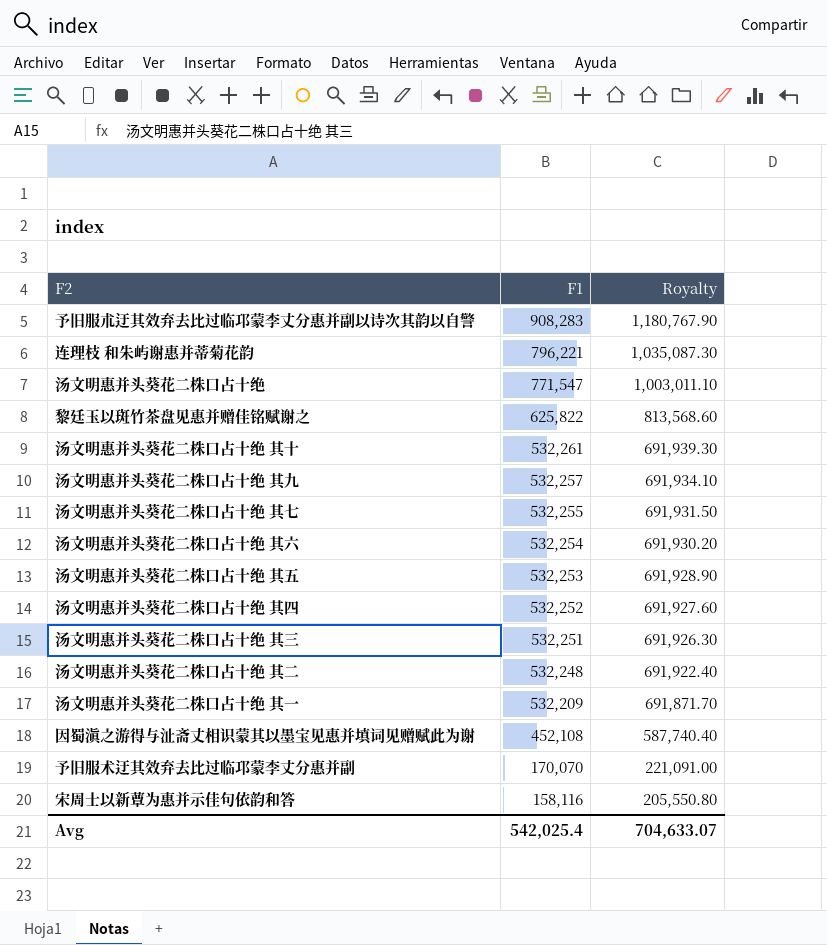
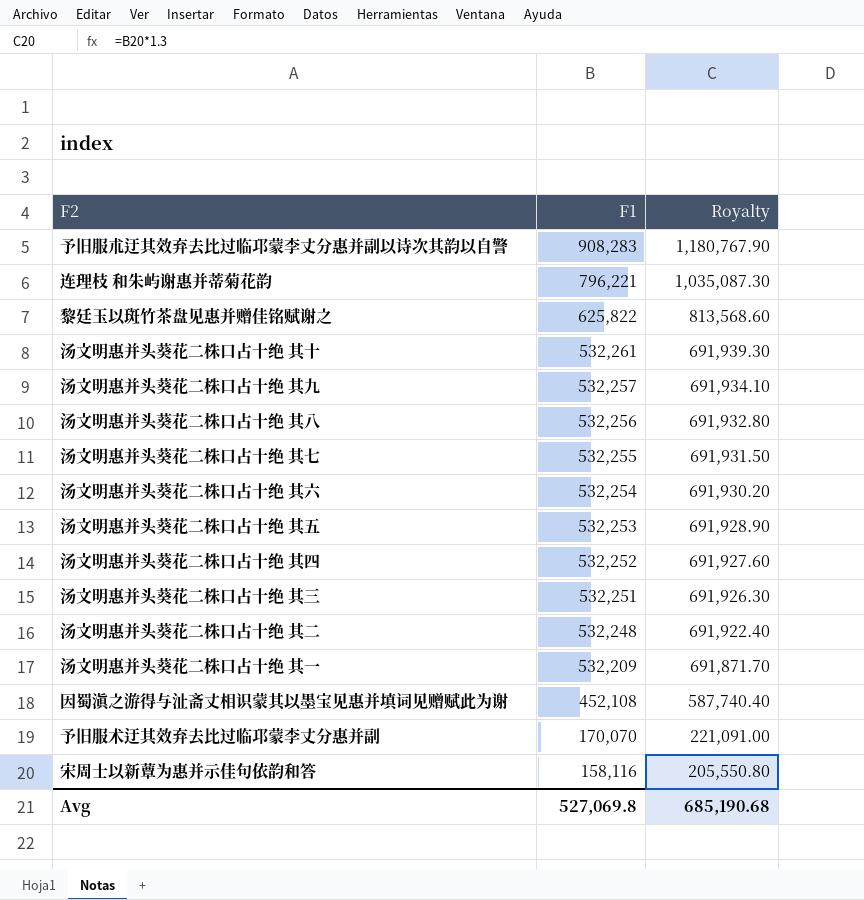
row 汤文明惠并头葵花二株口占十绝: 771,547 | 1,003,011.10 -> none
row 汤文明惠并头葵花二株口占十绝 其八: none -> 532,256 | 691,932.80
Avg | F1: 542,025.4 -> 527,069.8
Avg | Royalty: 704,633.07 -> 685,190.68

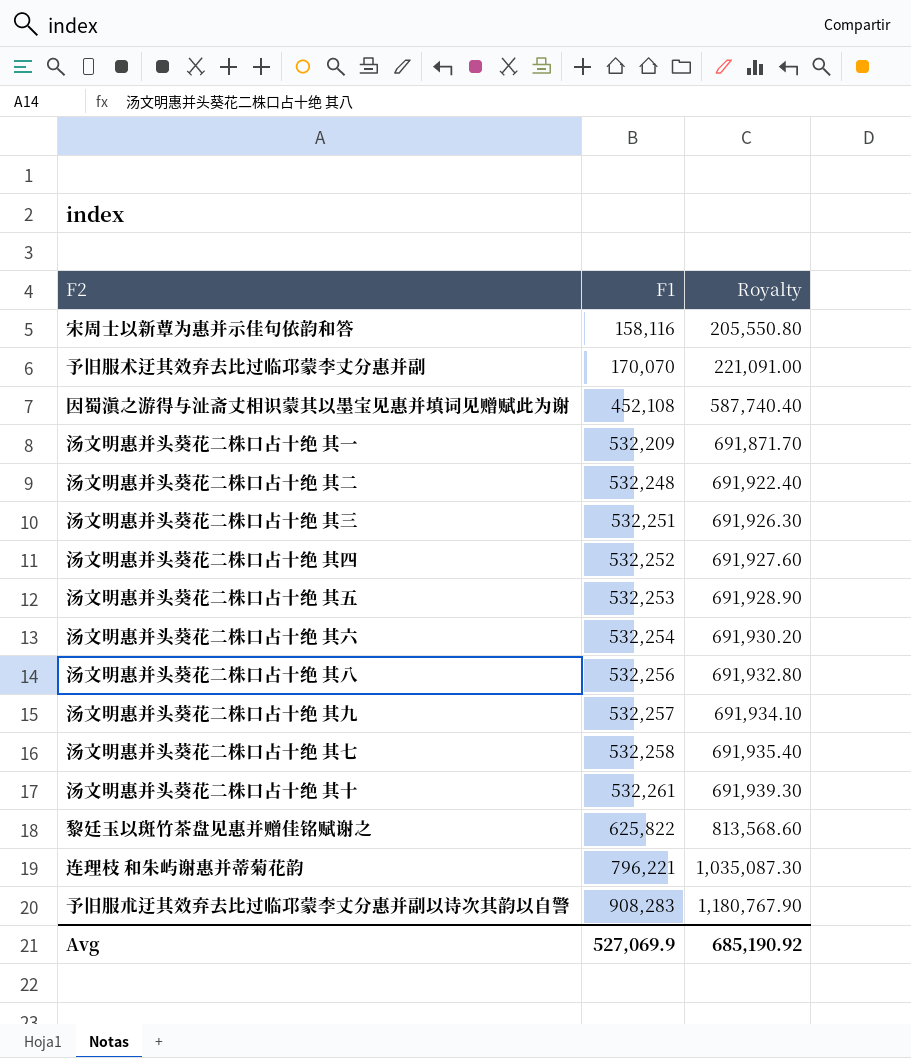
row order: F1 descending -> F1 ascending
汤文明惠并头葵花二株口占十绝 其七 | F1: 532,255 -> 532,258
汤文明惠并头葵花二株口占十绝 其七 | Royalty: 691,931.50 -> 691,935.40
Avg | F1: 527,069.8 -> 527,069.9
Avg | Royalty: 685,190.68 -> 685,190.92

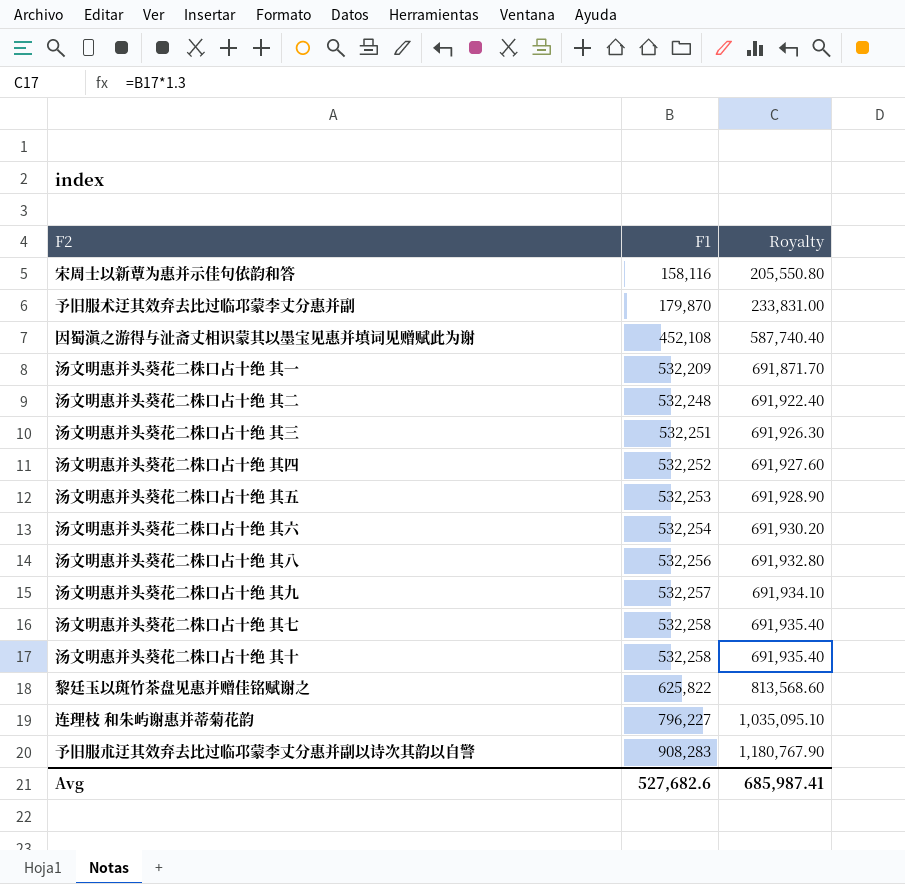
予旧服术迂其效弃去比过临邛蒙李丈分惠并副 | F1: 170,070 -> 179,870
予旧服术迂其效弃去比过临邛蒙李丈分惠并副 | Royalty: 221,091.00 -> 233,831.00
汤文明惠并头葵花二株口占十绝 其十 | F1: 532,261 -> 532,258
汤文明惠并头葵花二株口占十绝 其十 | Royalty: 691,939.30 -> 691,935.40
连理枝 和朱屿谢惠并蒂菊花韵 | F1: 796,221 -> 796,227
连理枝 和朱屿谢惠并蒂菊花韵 | Royalty: 1,035,087.30 -> 1,035,095.10
Avg | F1: 527,069.9 -> 527,682.6
Avg | Royalty: 685,190.92 -> 685,987.41

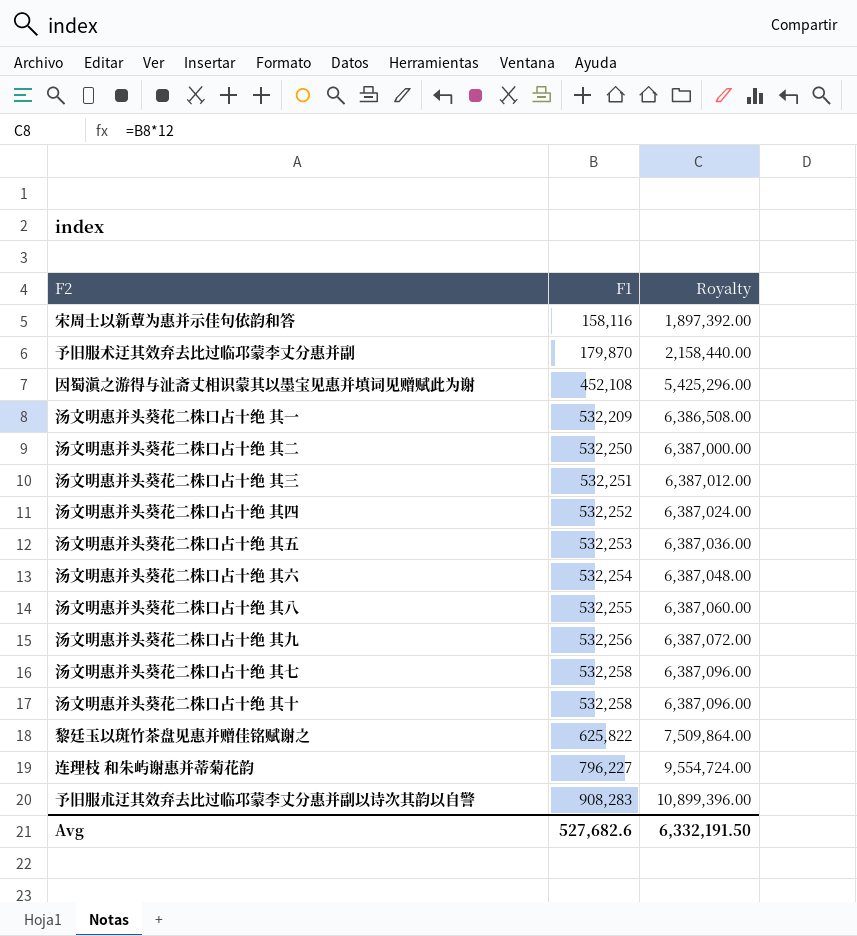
column Royalty | formula: [F1] * 1.3 -> [F1] * 12
汤文明惠并头葵花二株口占十绝 其二 | F1: 532,248 -> 532,250
汤文明惠并头葵花二株口占十绝 其八 | F1: 532,256 -> 532,255
汤文明惠并头葵花二株口占十绝 其九 | F1: 532,257 -> 532,256
Avg | Royalty: 685,987.41 -> 6,332,191.50

